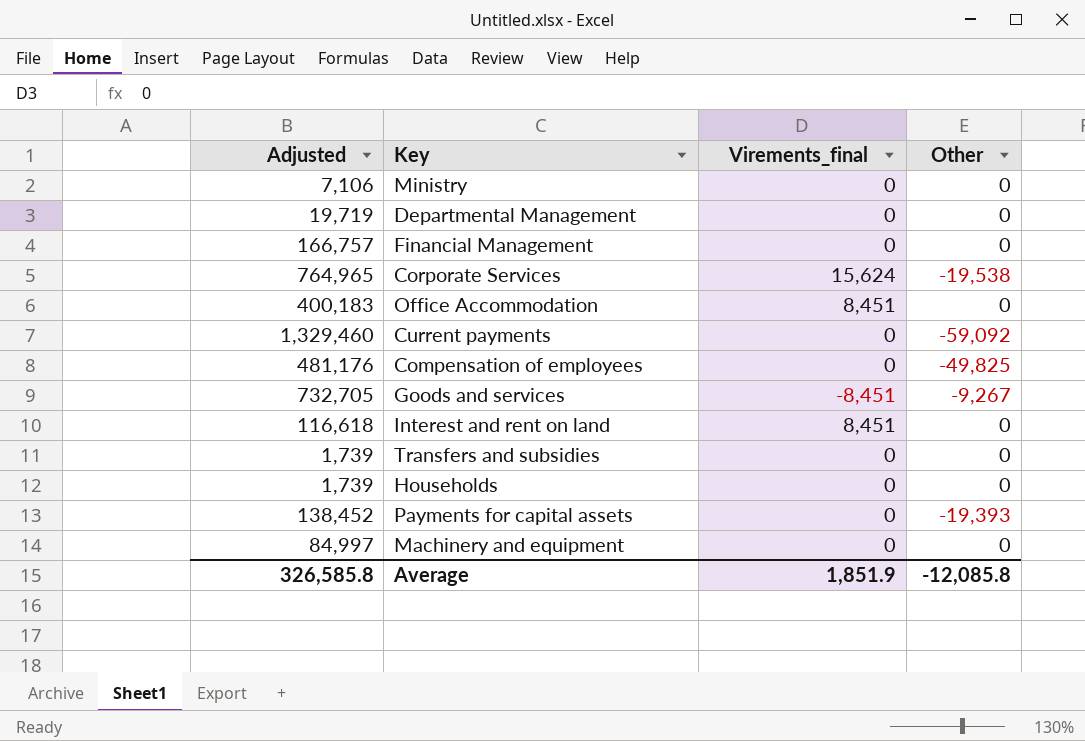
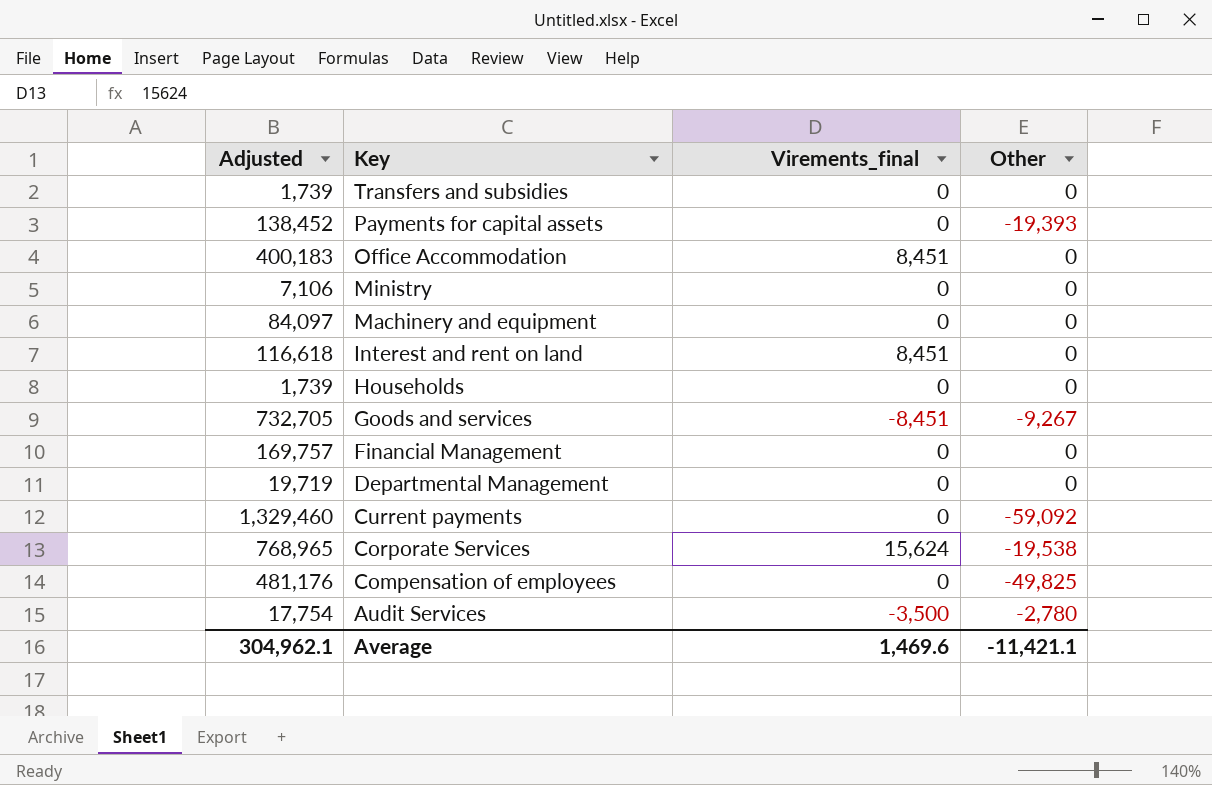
row order: none -> Key descending
Machinery and equipment | Adjusted: 84,997 -> 84,097
Financial Management | Adjusted: 166,757 -> 169,757
Corporate Services | Adjusted: 764,965 -> 768,965
row Audit Services: none -> 17,754 | -3,500 | -2,780
Average | Adjusted: 326,585.8 -> 304,962.1
Average | Virements_final: 1,851.9 -> 1,469.6
Average | Other: -12,085.8 -> -11,421.1

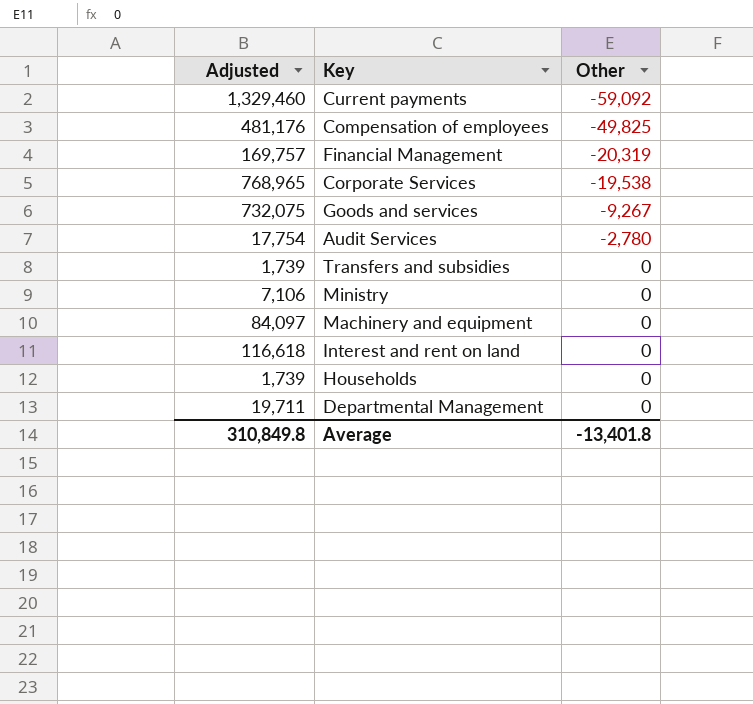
row order: Key descending -> Other ascending
column Virements_final | position: 3 -> none
row Payments for capital assets: 138,452 | 0 | -19,393 -> none
row Office Accommodation: 400,183 | 8,451 | 0 -> none
Financial Management | Other: 0 -> -20,319
Goods and services | Adjusted: 732,705 -> 732,075
Departmental Management | Adjusted: 19,719 -> 19,711
Average | Adjusted: 304,962.1 -> 310,849.8
Average | Other: -11,421.1 -> -13,401.8

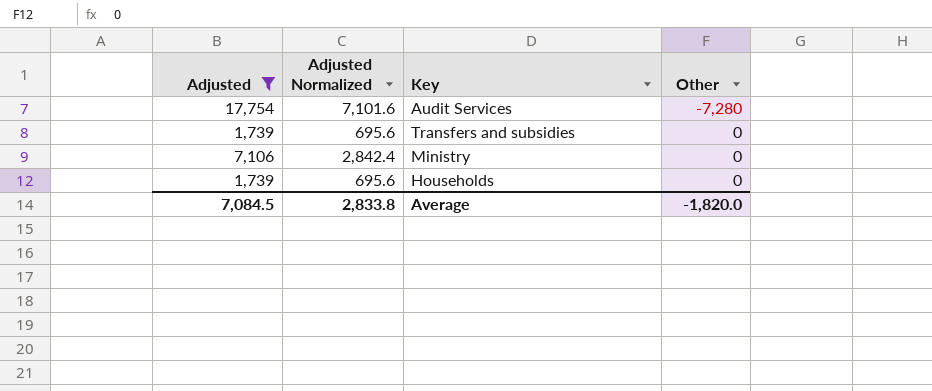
filter: none -> Adjusted <= 17,754
column Adjusted Normalized | formula: none -> [Adjusted] * 0.4
Audit Services | Other: -2,780 -> -7,280
Average | Adjusted: 310,849.8 -> 7,084.5
Average | Other: -13,401.8 -> -1,820.0

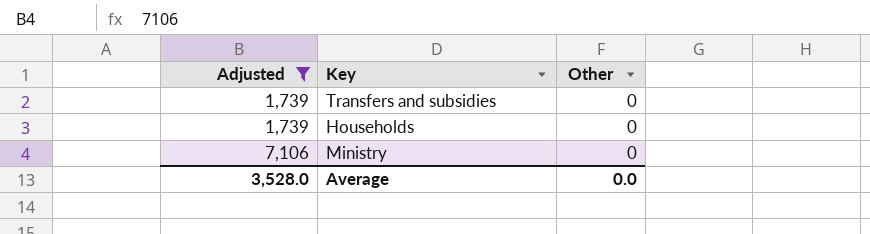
row order: Other ascending -> Adjusted ascending
column Adjusted Normalized | formula: [Adjusted] * 0.4 -> none
row Audit Services: 17,754 | 7,101.6 | -7,280 -> none
Average | Adjusted: 7,084.5 -> 3,528.0
Average | Other: -1,820.0 -> 0.0

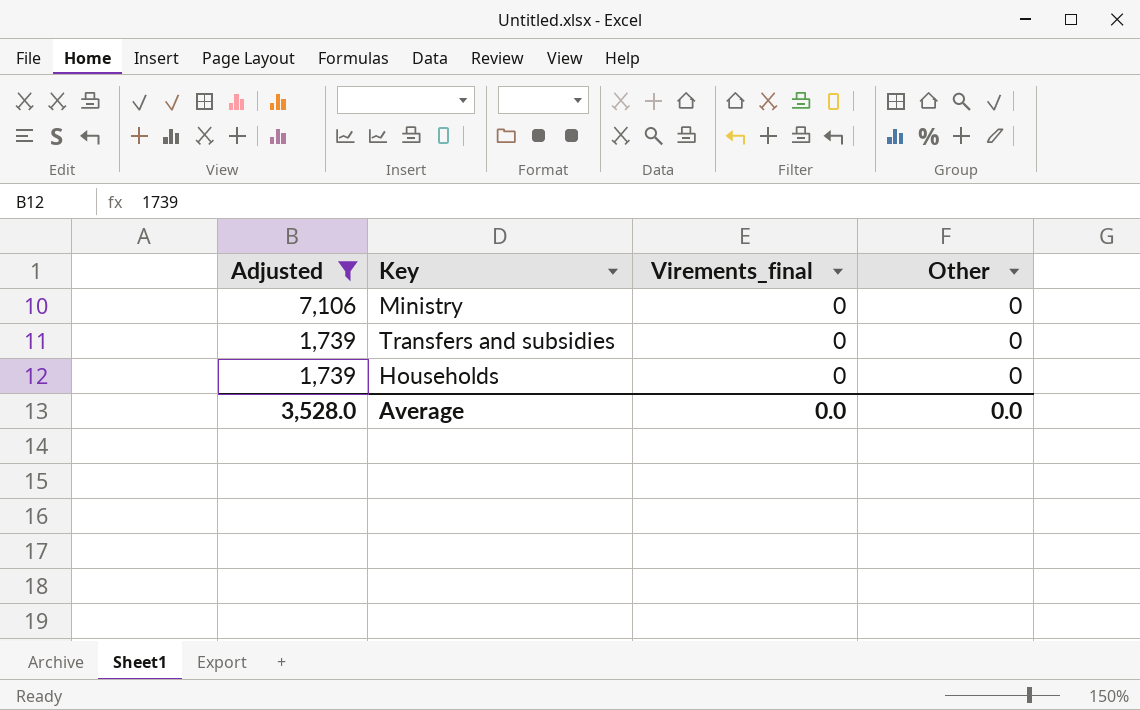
row order: Adjusted ascending -> Adjusted descending
column Virements_final | position: none -> 3

